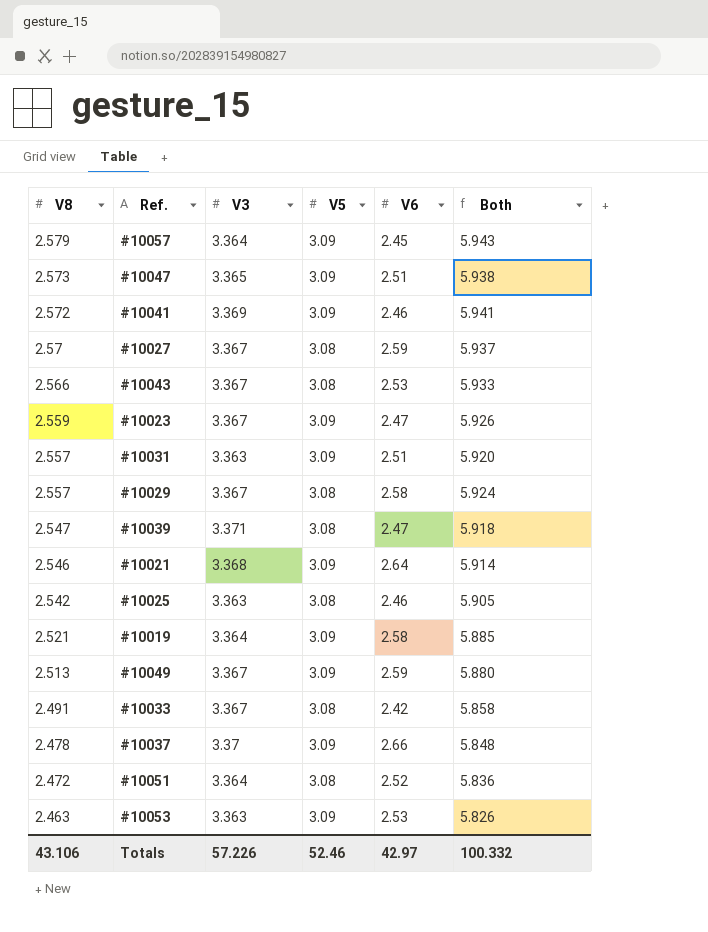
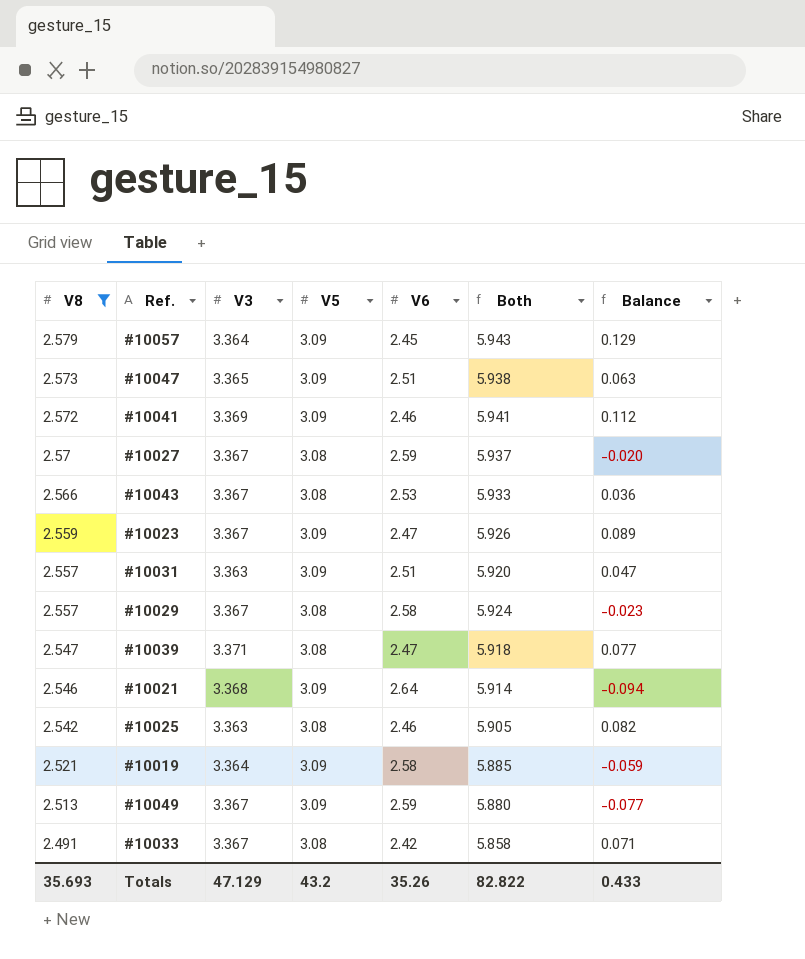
filter: none -> V8 >= 2.491
column Balance | formula: none -> [V8] - [V6]
Totals | V8: 43.106 -> 35.693
Totals | V3: 57.226 -> 47.129
Totals | V5: 52.46 -> 43.2
Totals | V6: 42.97 -> 35.26
Totals | Both: 100.332 -> 82.822

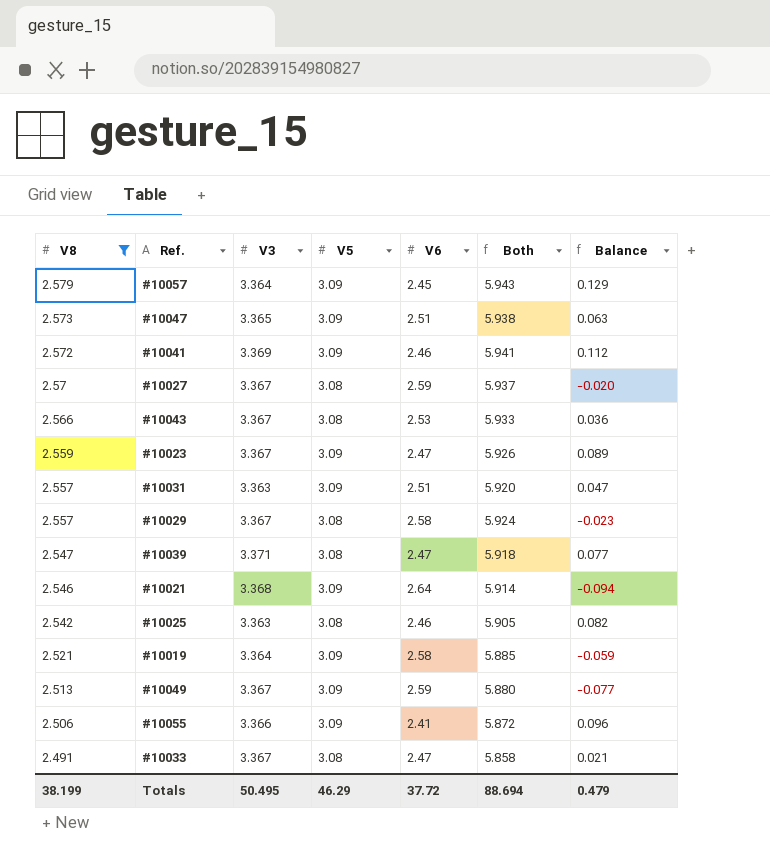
row #10055: none -> 2.506 | 3.366 | 3.09 | 2.41 | 5.872 | 0.096
#10033 | V6: 2.42 -> 2.47
#10033 | Balance: 0.071 -> 0.021
Totals | V8: 35.693 -> 38.199
Totals | V3: 47.129 -> 50.495
Totals | V5: 43.2 -> 46.29
Totals | V6: 35.26 -> 37.72
Totals | Both: 82.822 -> 88.694
Totals | Balance: 0.433 -> 0.479

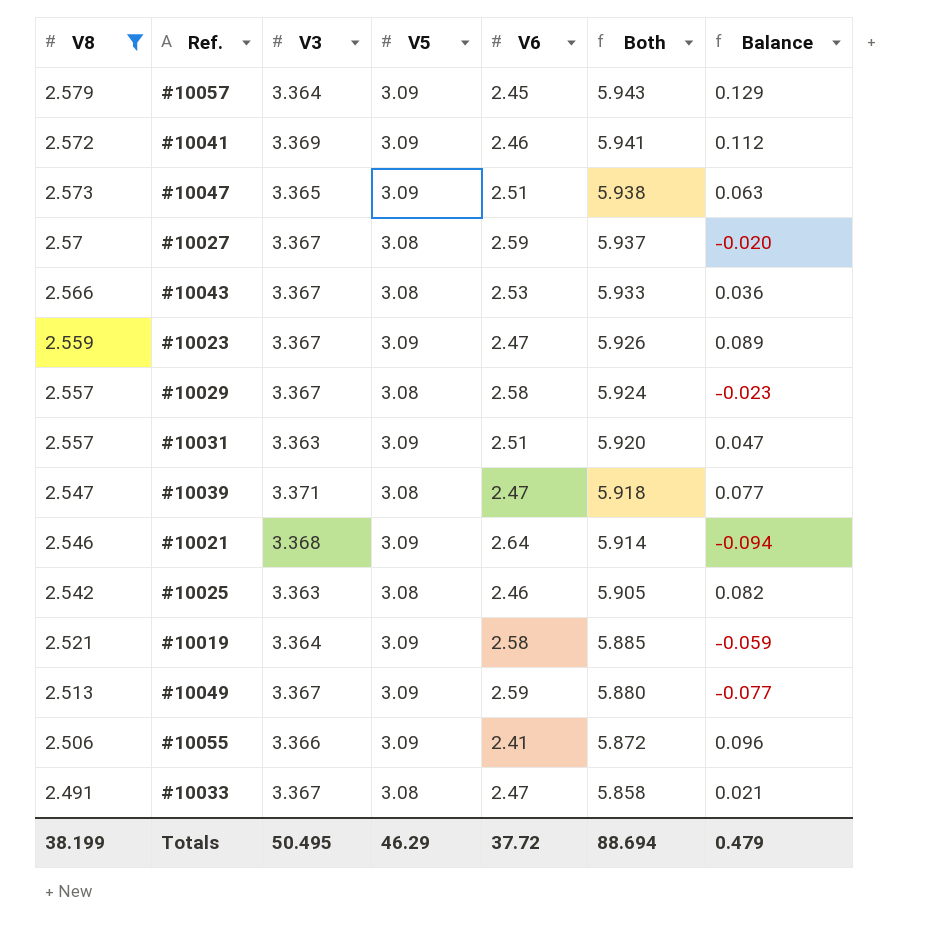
row order: V8 descending -> Both descending

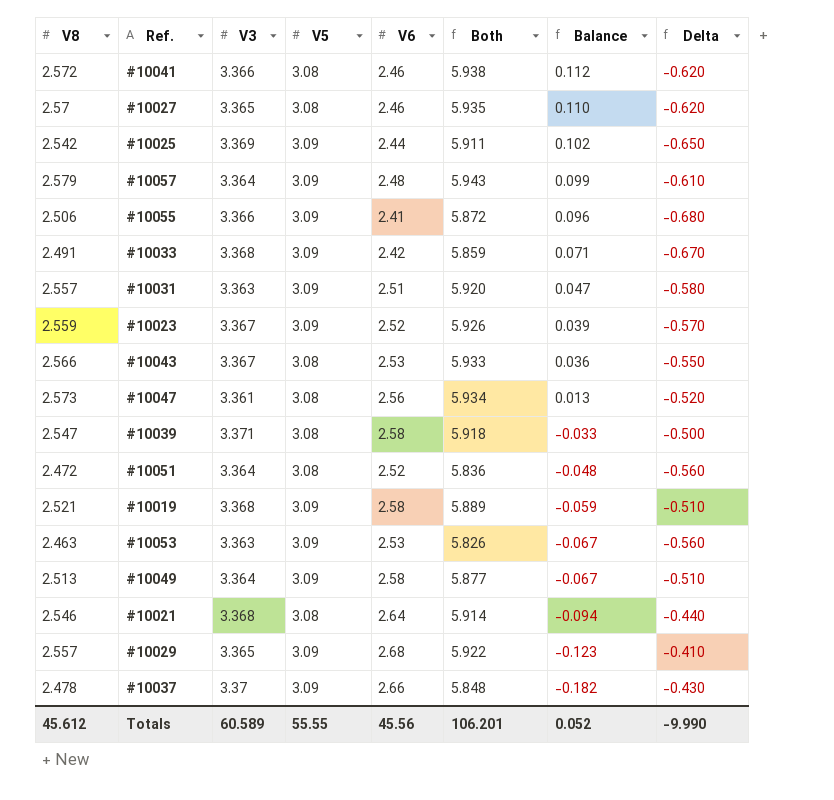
filter: V8 >= 2.491 -> none
row order: Both descending -> Balance descending
column Delta | formula: none -> [V6] - [V5]
#10041 | V3: 3.369 -> 3.366
#10041 | V5: 3.09 -> 3.08
#10041 | Both: 5.941 -> 5.938
#10027 | V3: 3.367 -> 3.365
#10027 | V6: 2.59 -> 2.46
#10027 | Both: 5.937 -> 5.935
#10027 | Balance: -0.020 -> 0.110
#10025 | V3: 3.363 -> 3.369
#10025 | V5: 3.08 -> 3.09
#10025 | V6: 2.46 -> 2.44
#10025 | Both: 5.905 -> 5.911
#10025 | Balance: 0.082 -> 0.102
#10057 | V6: 2.45 -> 2.48
#10057 | Balance: 0.129 -> 0.099
#10033 | V3: 3.367 -> 3.368
#10033 | V5: 3.08 -> 3.09
#10033 | V6: 2.47 -> 2.42
#10033 | Both: 5.858 -> 5.859
#10033 | Balance: 0.021 -> 0.071
#10023 | V6: 2.47 -> 2.52
#10023 | Balance: 0.089 -> 0.039
#10047 | V3: 3.365 -> 3.361
#10047 | V5: 3.09 -> 3.08
#10047 | V6: 2.51 -> 2.56
#10047 | Both: 5.938 -> 5.934
#10047 | Balance: 0.063 -> 0.013
#10039 | V6: 2.47 -> 2.58
#10039 | Balance: 0.077 -> -0.033
#10019 | V3: 3.364 -> 3.368
#10019 | Both: 5.885 -> 5.889
#10049 | V3: 3.367 -> 3.364
#10049 | V6: 2.59 -> 2.58
#10049 | Both: 5.880 -> 5.877
#10049 | Balance: -0.077 -> -0.067
#10021 | V5: 3.09 -> 3.08
#10029 | V3: 3.367 -> 3.365
#10029 | V5: 3.08 -> 3.09
#10029 | V6: 2.58 -> 2.68
#10029 | Both: 5.924 -> 5.922
#10029 | Balance: -0.023 -> -0.123
Totals | V8: 38.199 -> 45.612
Totals | V3: 50.495 -> 60.589
Totals | V5: 46.29 -> 55.55
Totals | V6: 37.72 -> 45.56
Totals | Both: 88.694 -> 106.201
Totals | Balance: 0.479 -> 0.052

